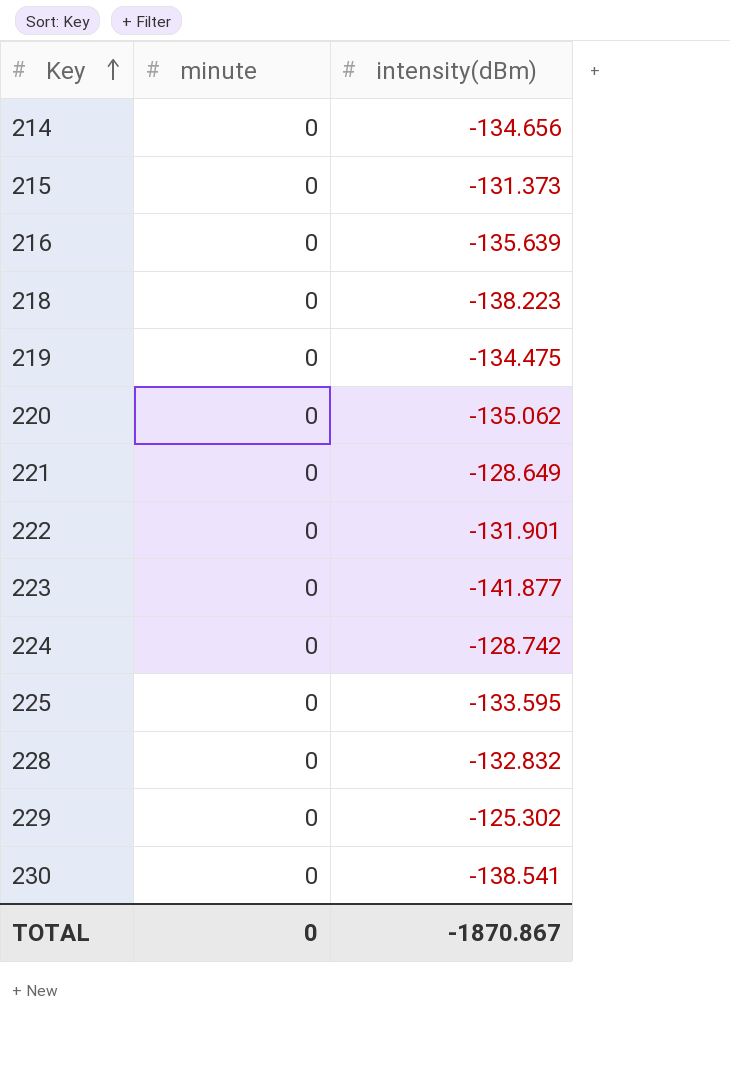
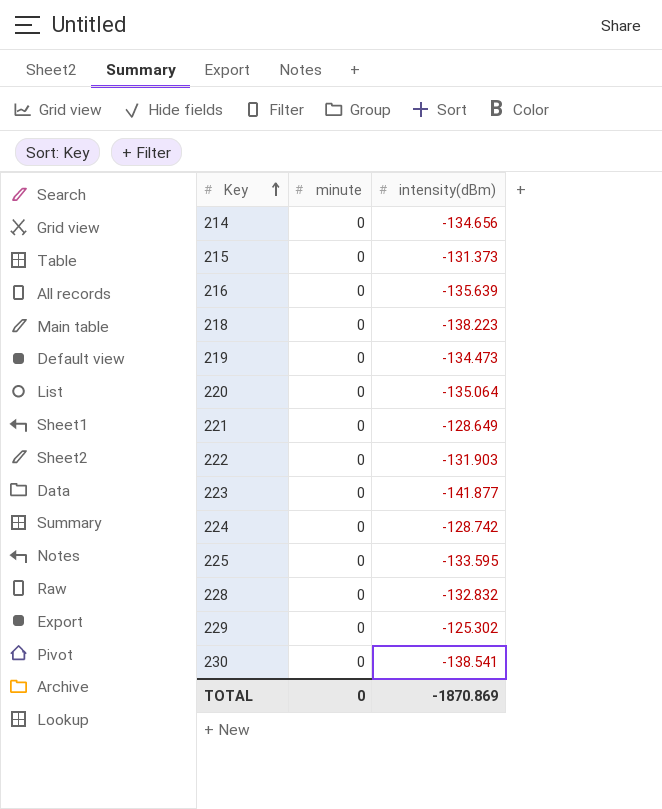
219 | intensity(dBm): -134.475 -> -134.473
220 | intensity(dBm): -135.062 -> -135.064
222 | intensity(dBm): -131.901 -> -131.903
TOTAL | intensity(dBm): -1870.867 -> -1870.869

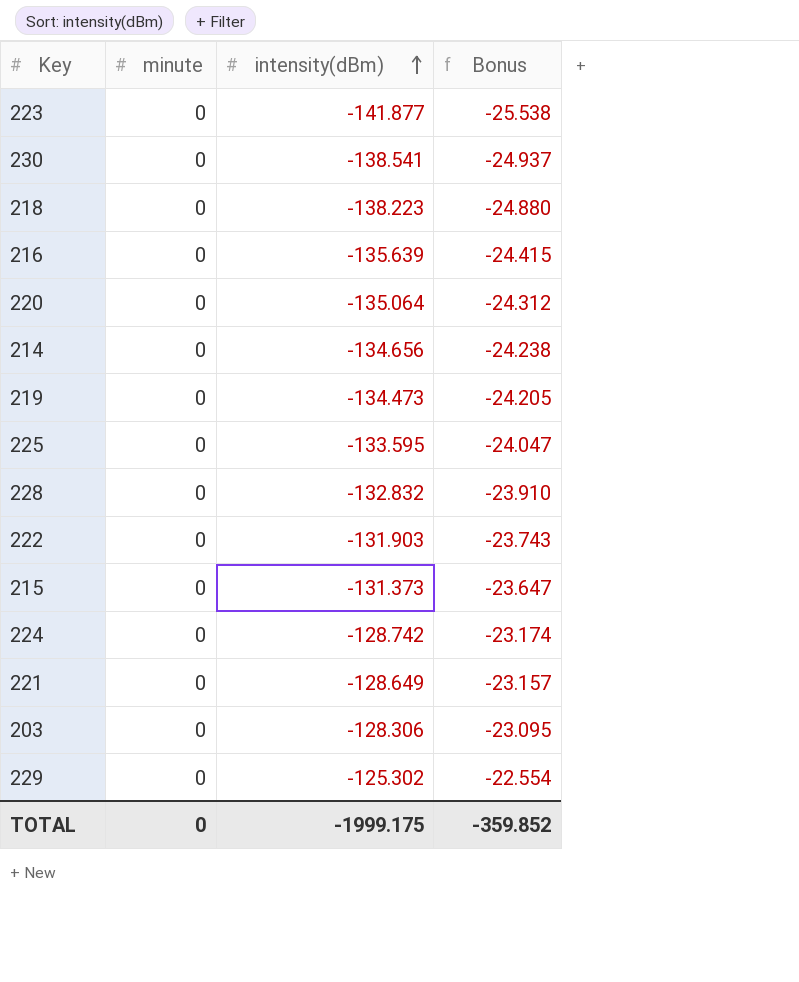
row order: Key ascending -> intensity(dBm) ascending
column Bonus | formula: none -> [intensity(dBm)] * 0.18
row 203: none -> 0 | -128.306 | -23.095
TOTAL | intensity(dBm): -1870.869 -> -1999.175

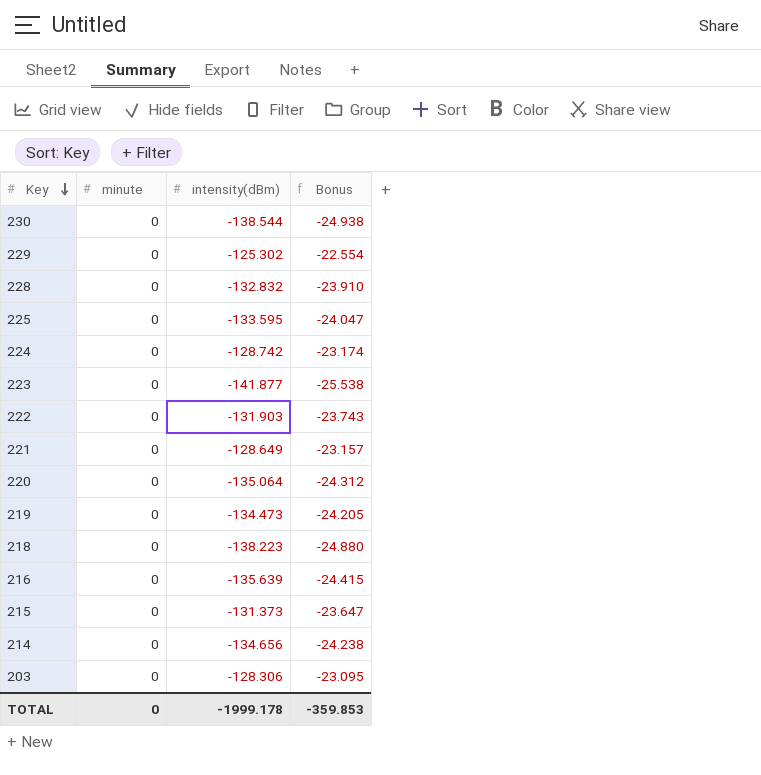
row order: intensity(dBm) ascending -> Key descending
230 | intensity(dBm): -138.541 -> -138.544
230 | Bonus: -24.937 -> -24.938
TOTAL | intensity(dBm): -1999.175 -> -1999.178
TOTAL | Bonus: -359.852 -> -359.853

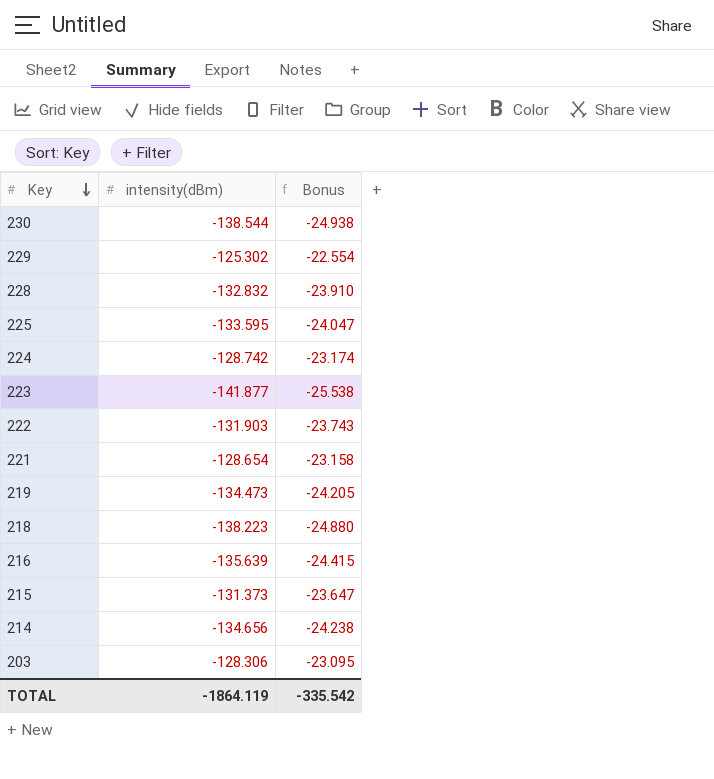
column minute | position: 2 -> none
row 220: 0 | -135.064 | -24.312 -> none
221 | intensity(dBm): -128.649 -> -128.654
221 | Bonus: -23.157 -> -23.158
TOTAL | intensity(dBm): -1999.178 -> -1864.119
TOTAL | Bonus: -359.853 -> -335.542

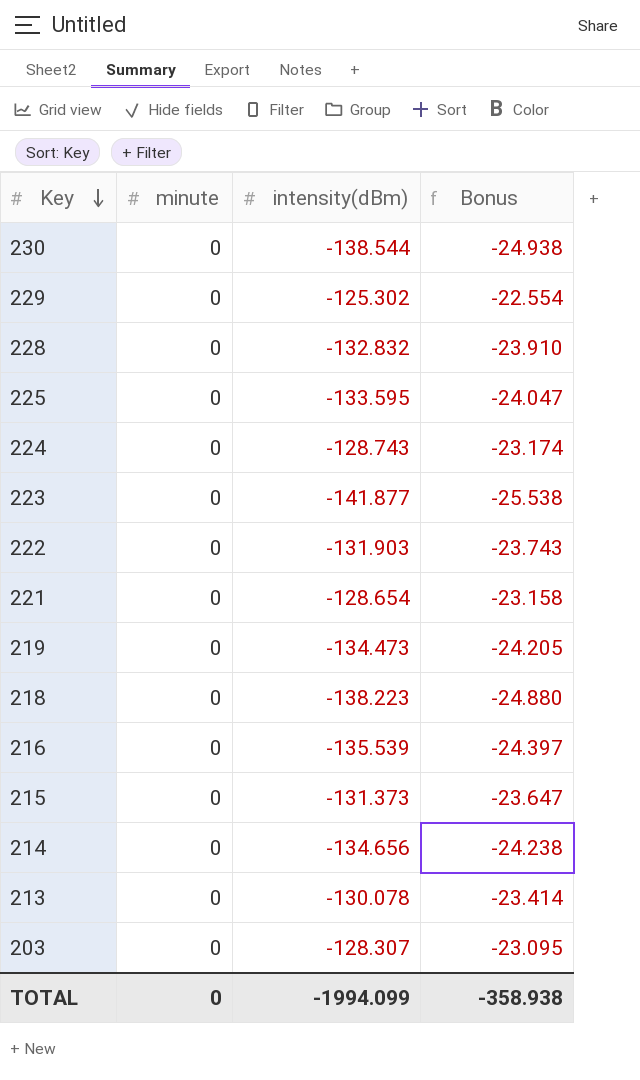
column minute | position: none -> 2
224 | intensity(dBm): -128.742 -> -128.743
216 | intensity(dBm): -135.639 -> -135.539
216 | Bonus: -24.415 -> -24.397
row 213: none -> 0 | -130.078 | -23.414
203 | intensity(dBm): -128.306 -> -128.307
TOTAL | intensity(dBm): -1864.119 -> -1994.099
TOTAL | Bonus: -335.542 -> -358.938

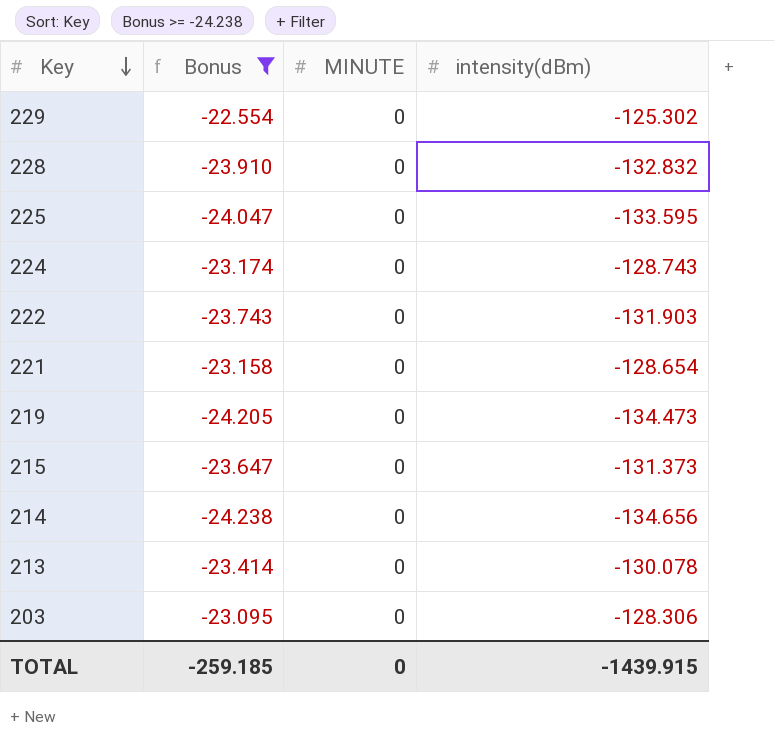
filter: none -> Bonus >= -24.238
column Bonus | position: 4 -> 2
column name: minute -> MINUTE
203 | intensity(dBm): -128.307 -> -128.306
TOTAL | Bonus: -358.938 -> -259.185
TOTAL | intensity(dBm): -1994.099 -> -1439.915

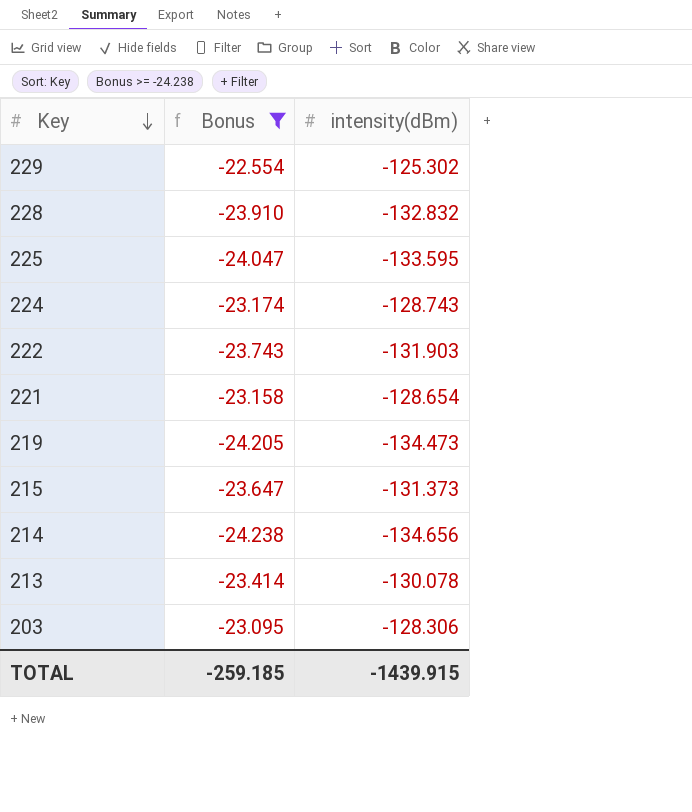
column MINUTE | position: 3 -> none

